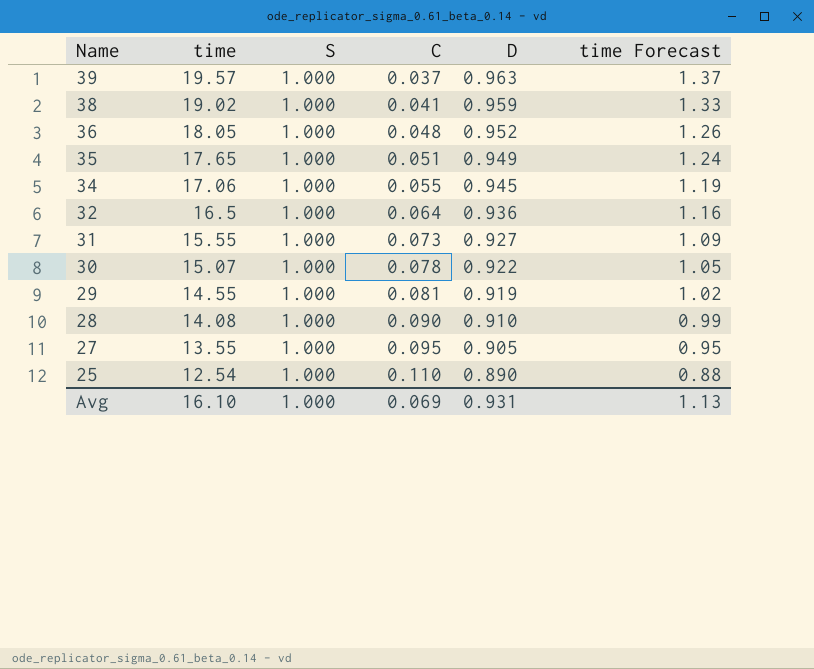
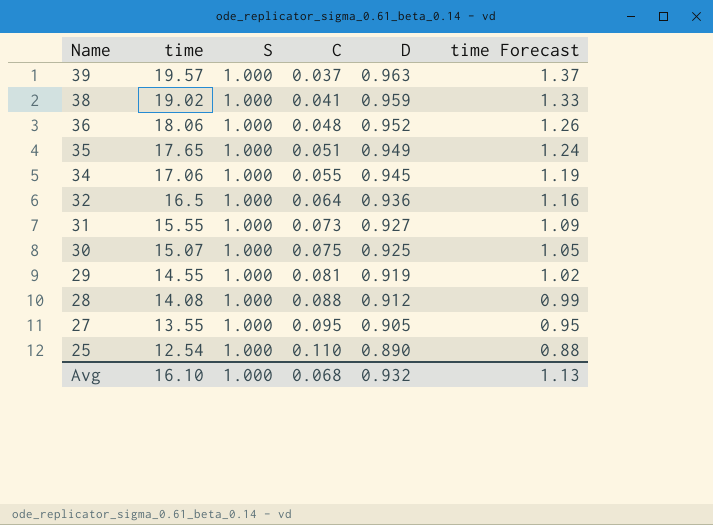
36 | time: 18.05 -> 18.06
30 | C: 0.078 -> 0.075
30 | D: 0.922 -> 0.925
28 | C: 0.090 -> 0.088
28 | D: 0.910 -> 0.912
Avg | C: 0.069 -> 0.068
Avg | D: 0.931 -> 0.932

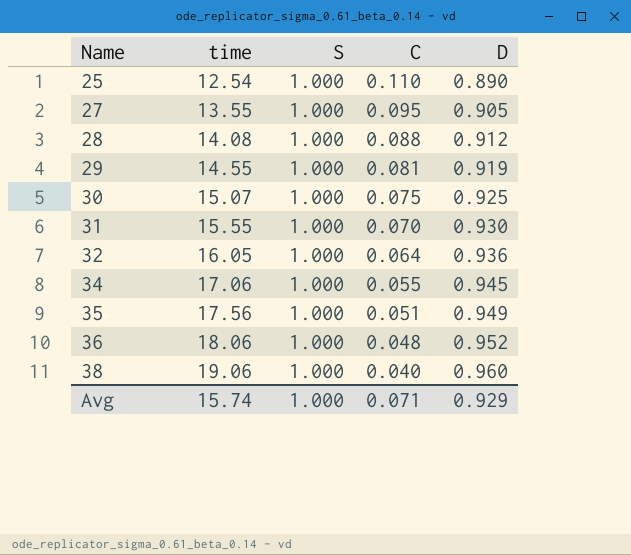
row order: Name descending -> Name ascending
column time Forecast | formula: [time] * 0.07 -> none
row 39: 19.57 | 1.000 | 0.037 | 0.963 | 1.37 -> none
31 | C: 0.073 -> 0.070
31 | D: 0.927 -> 0.930
32 | time: 16.5 -> 16.05
35 | time: 17.65 -> 17.56
38 | time: 19.02 -> 19.06
38 | C: 0.041 -> 0.040
38 | D: 0.959 -> 0.960
Avg | time: 16.10 -> 15.74
Avg | C: 0.068 -> 0.071
Avg | D: 0.932 -> 0.929

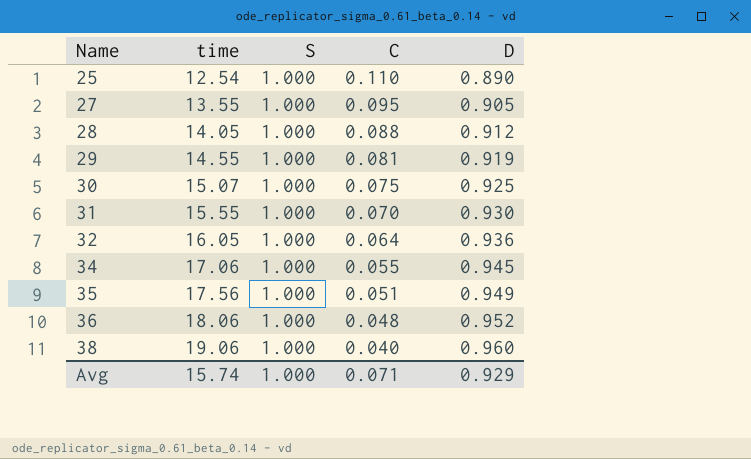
28 | time: 14.08 -> 14.05

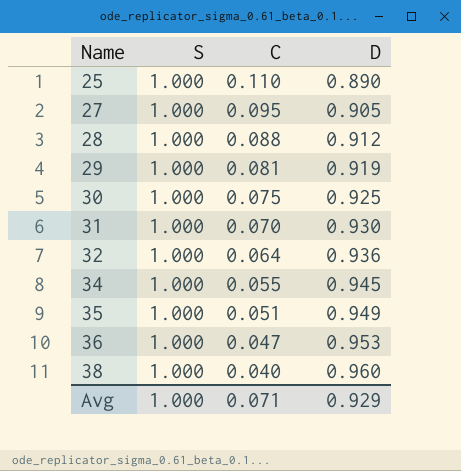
column time | position: 2 -> none
36 | C: 0.048 -> 0.047
36 | D: 0.952 -> 0.953

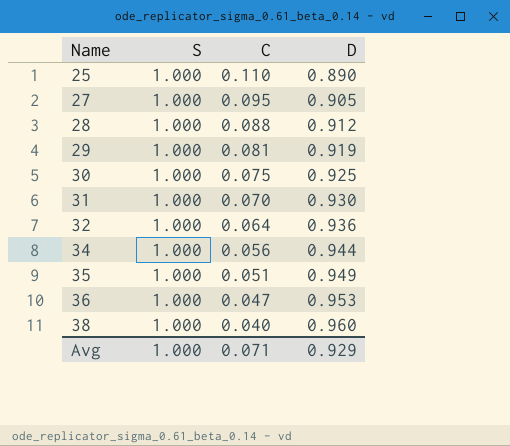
34 | C: 0.055 -> 0.056
34 | D: 0.945 -> 0.944

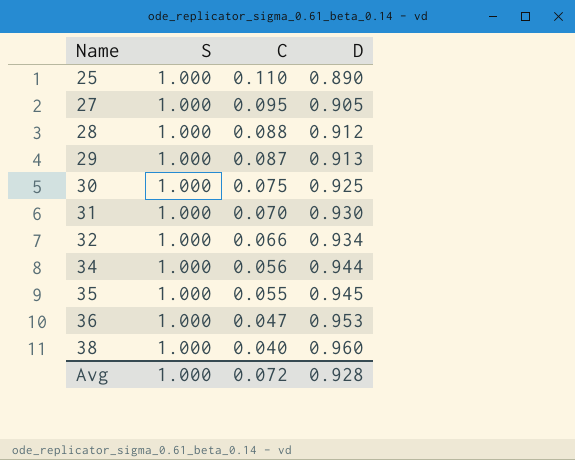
29 | C: 0.081 -> 0.087
29 | D: 0.919 -> 0.913
32 | C: 0.064 -> 0.066
32 | D: 0.936 -> 0.934
35 | C: 0.051 -> 0.055
35 | D: 0.949 -> 0.945
Avg | C: 0.071 -> 0.072
Avg | D: 0.929 -> 0.928

